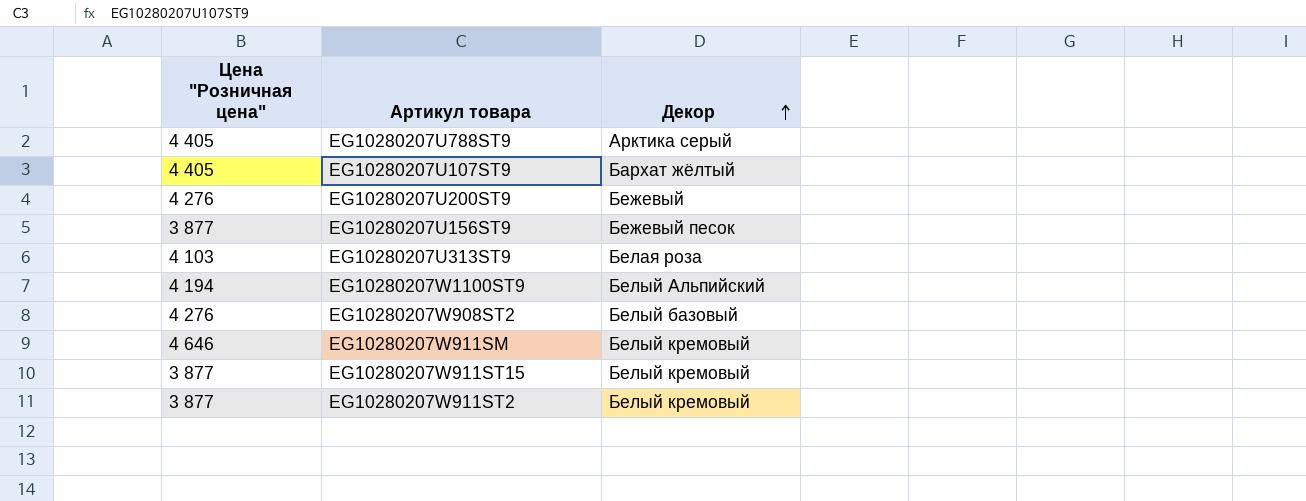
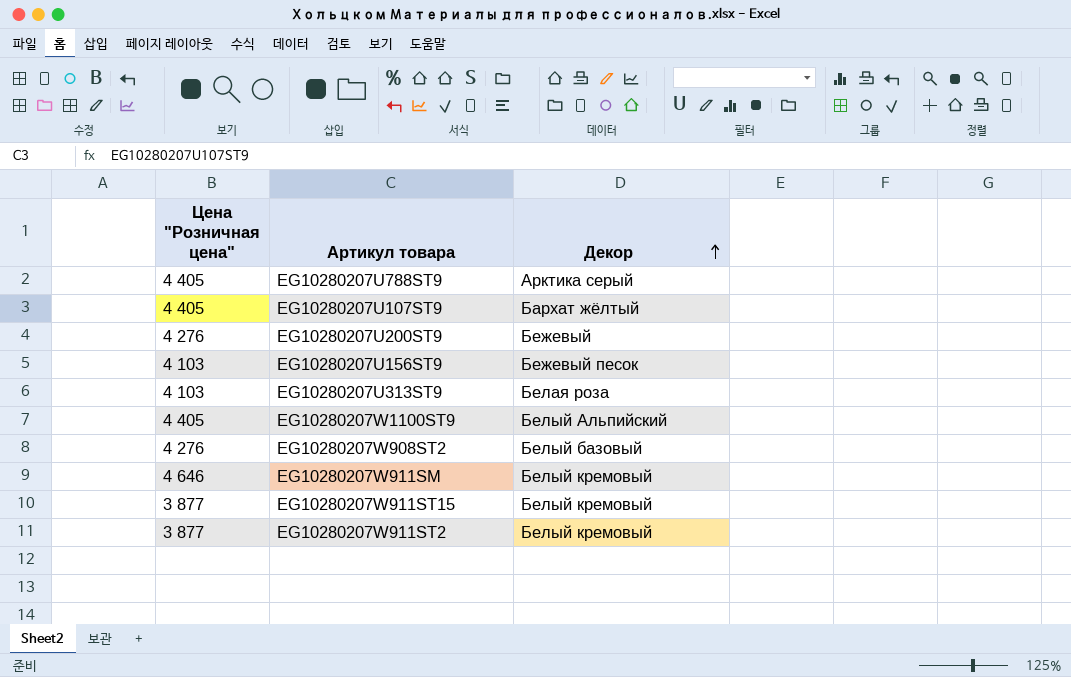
EG10280207U156ST9 | Цена "Розничная цена": 3 877 -> 4 103
EG10280207W1100ST9 | Цена "Розничная цена": 4 194 -> 4 405

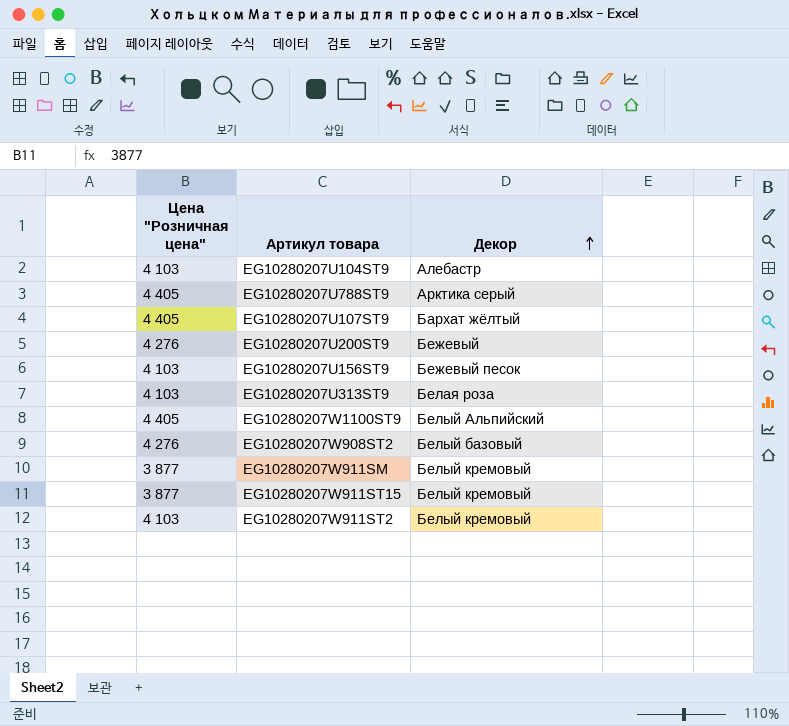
row EG10280207U104ST9: none -> 4 103 | Алебастр
EG10280207W911SM | Цена "Розничная цена": 4 646 -> 3 877
EG10280207W911ST2 | Цена "Розничная цена": 3 877 -> 4 103

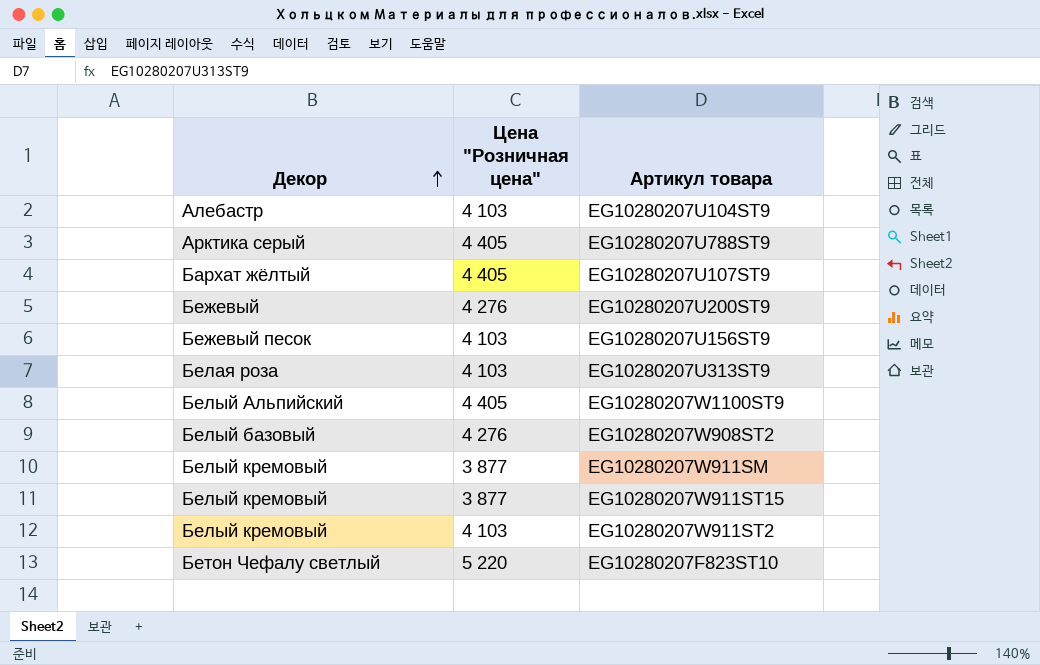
column Декор | position: 3 -> 1
row EG10280207F823ST10: none -> Бетон Чефалу светлый | 5 220

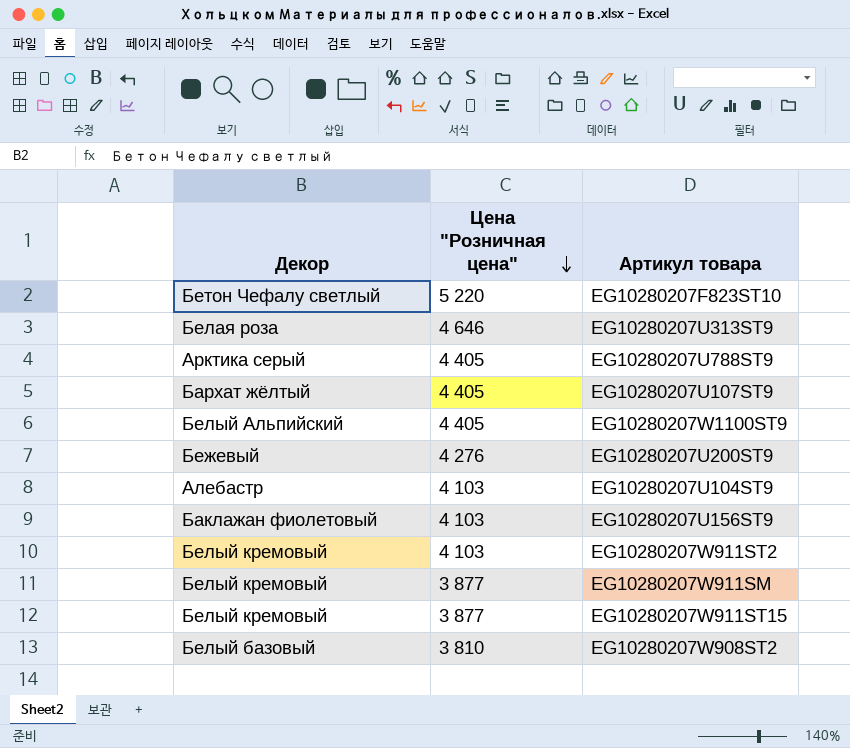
row order: Декор ascending -> Цена "Розничная цена" descending
EG10280207U313ST9 | Цена "Розничная цена": 4 103 -> 4 646
EG10280207U156ST9 | Декор: Бежевый песок -> Баклажан фиолетовый
EG10280207W908ST2 | Цена "Розничная цена": 4 276 -> 3 810

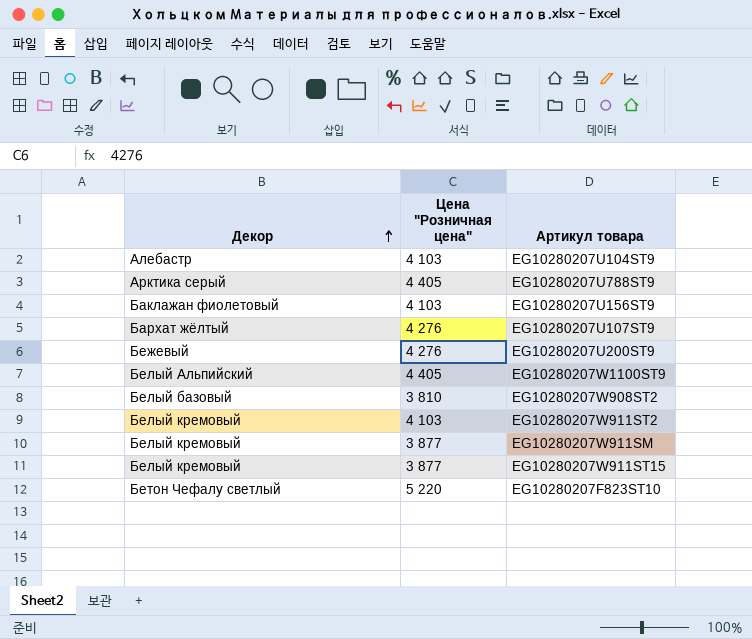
row order: Цена "Розничная цена" descending -> Декор ascending
row EG10280207U313ST9: Белая роза | 4 646 -> none
EG10280207U107ST9 | Цена "Розничная цена": 4 405 -> 4 276

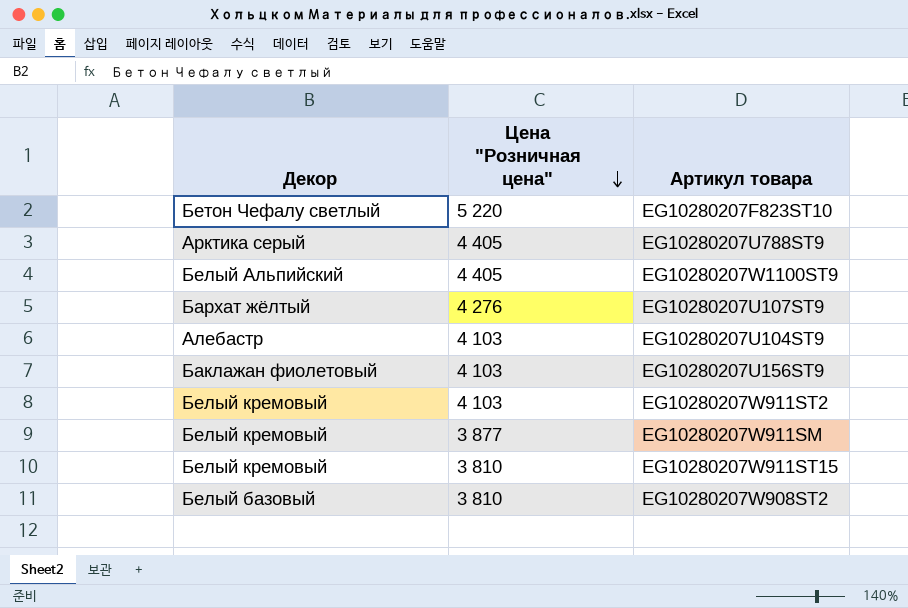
row order: Декор ascending -> Цена "Розничная цена" descending
row EG10280207U200ST9: Бежевый | 4 276 -> none
EG10280207W911ST15 | Цена "Розничная цена": 3 877 -> 3 810

